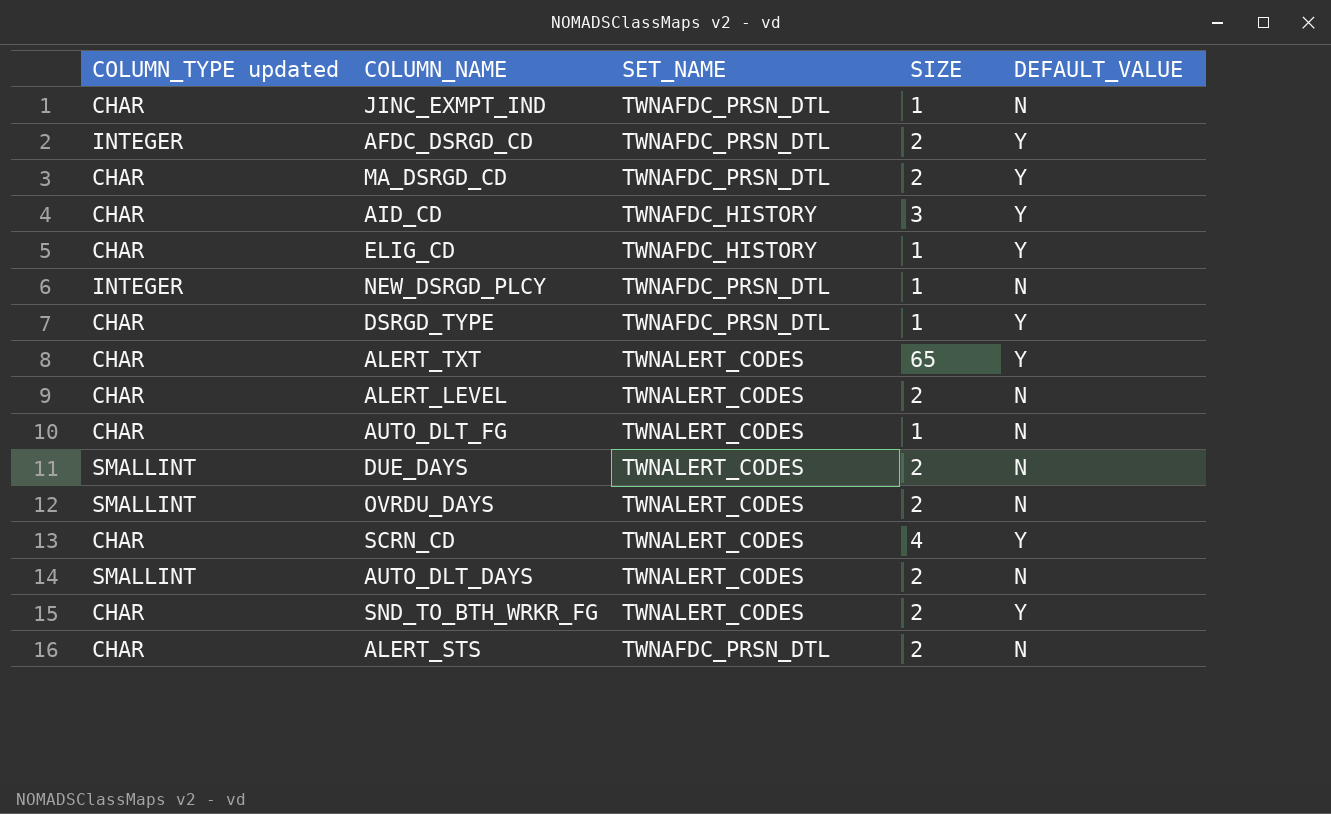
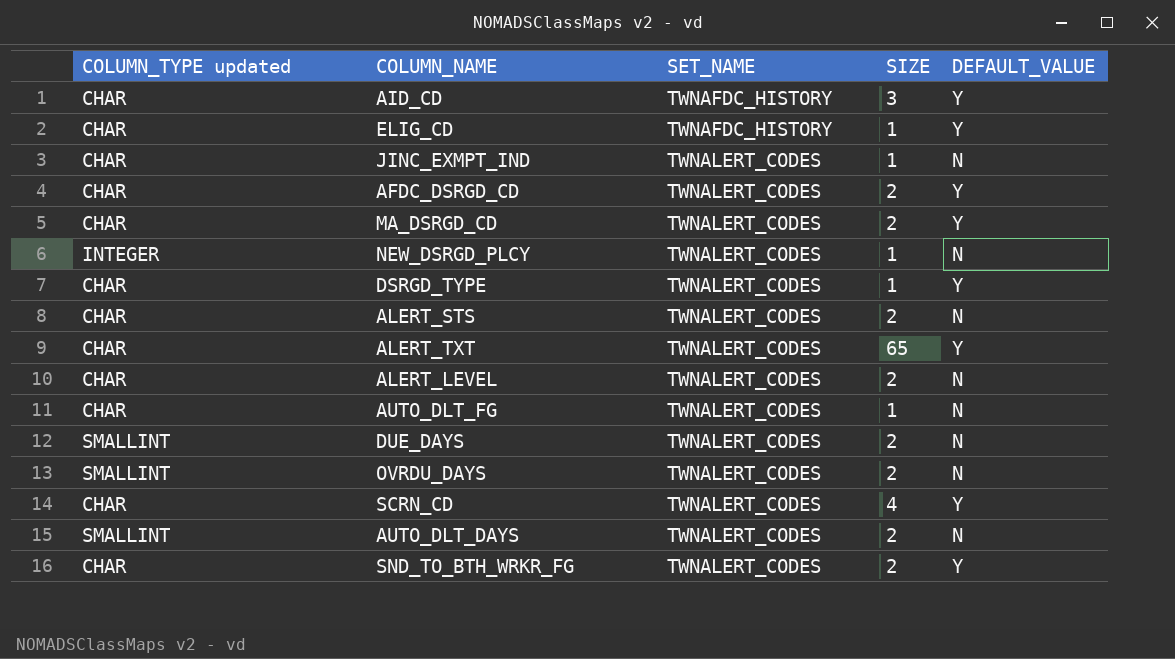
row order: none -> SET_NAME ascending
JINC_EXMPT_IND | SET_NAME: TWNAFDC_PRSN_DTL -> TWNALERT_CODES
AFDC_DSRGD_CD | COLUMN_TYPE updated: INTEGER -> CHAR
AFDC_DSRGD_CD | SET_NAME: TWNAFDC_PRSN_DTL -> TWNALERT_CODES
MA_DSRGD_CD | SET_NAME: TWNAFDC_PRSN_DTL -> TWNALERT_CODES
NEW_DSRGD_PLCY | SET_NAME: TWNAFDC_PRSN_DTL -> TWNALERT_CODES
DSRGD_TYPE | SET_NAME: TWNAFDC_PRSN_DTL -> TWNALERT_CODES
ALERT_STS | SET_NAME: TWNAFDC_PRSN_DTL -> TWNALERT_CODES

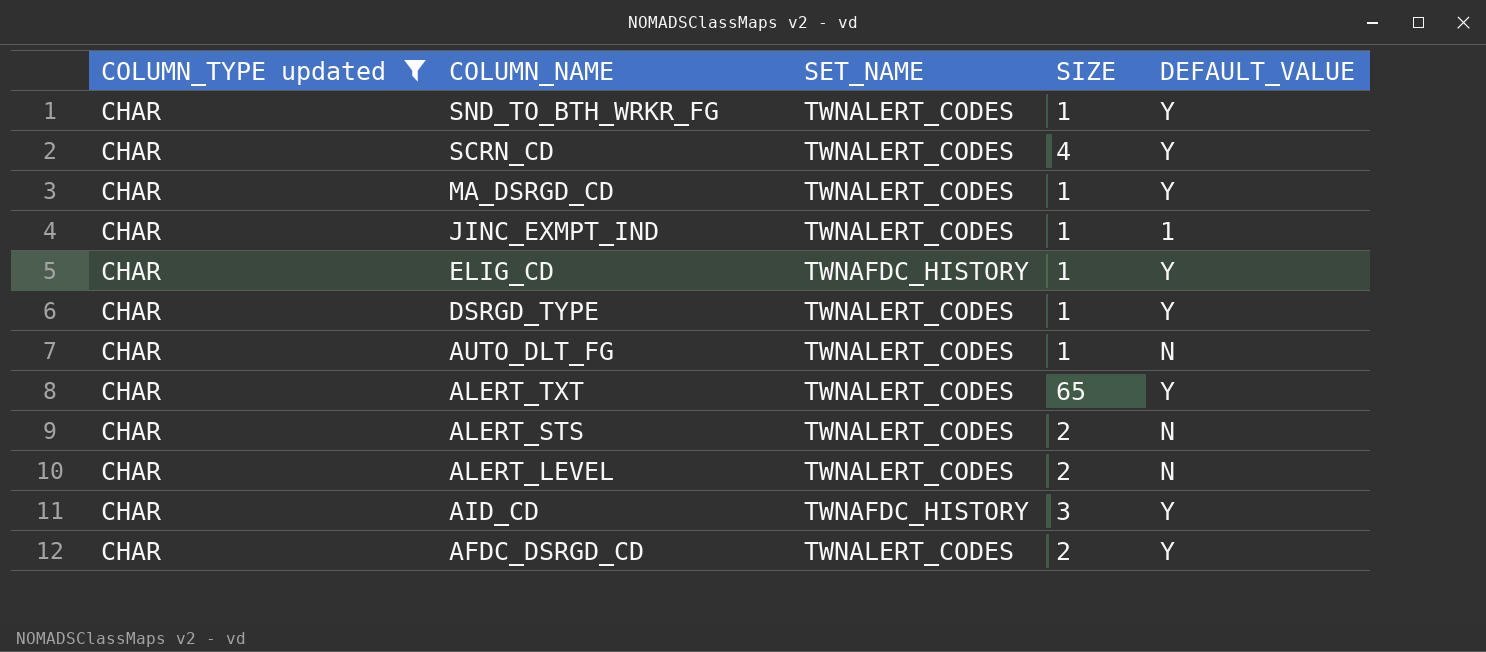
filter: none -> COLUMN_TYPE updated = CHAR
row order: SET_NAME ascending -> COLUMN_NAME descending
SND_TO_BTH_WRKR_FG | SIZE: 2 -> 1
MA_DSRGD_CD | SIZE: 2 -> 1
JINC_EXMPT_IND | DEFAULT_VALUE: N -> 1

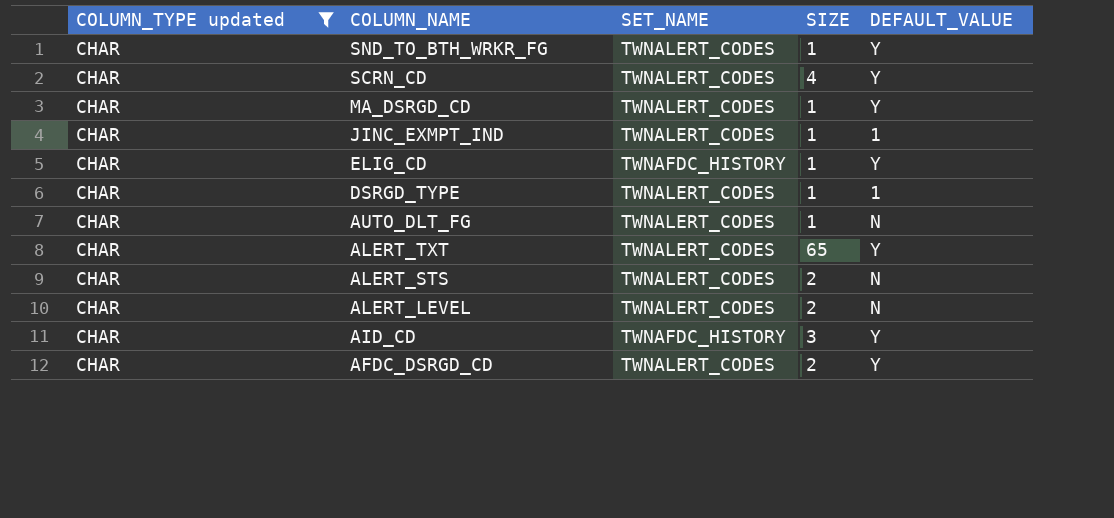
DSRGD_TYPE | DEFAULT_VALUE: Y -> 1

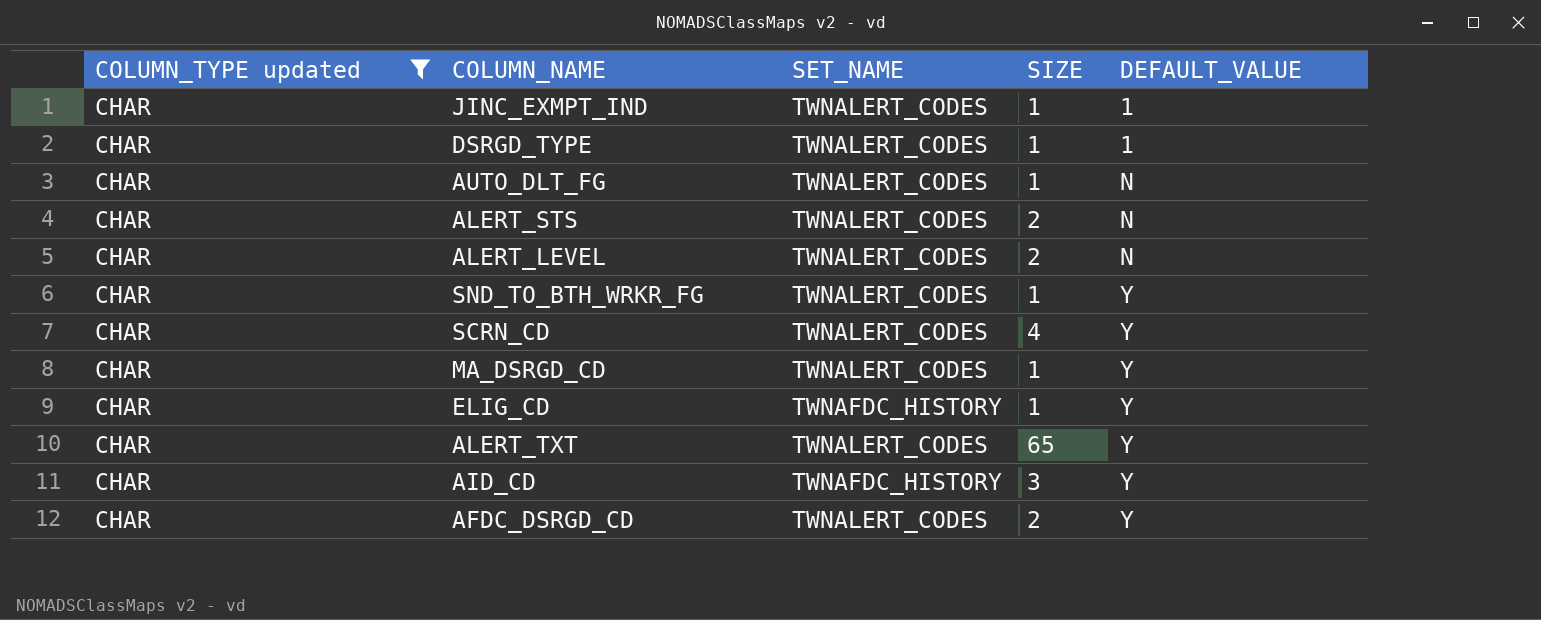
row order: COLUMN_NAME descending -> DEFAULT_VALUE ascending

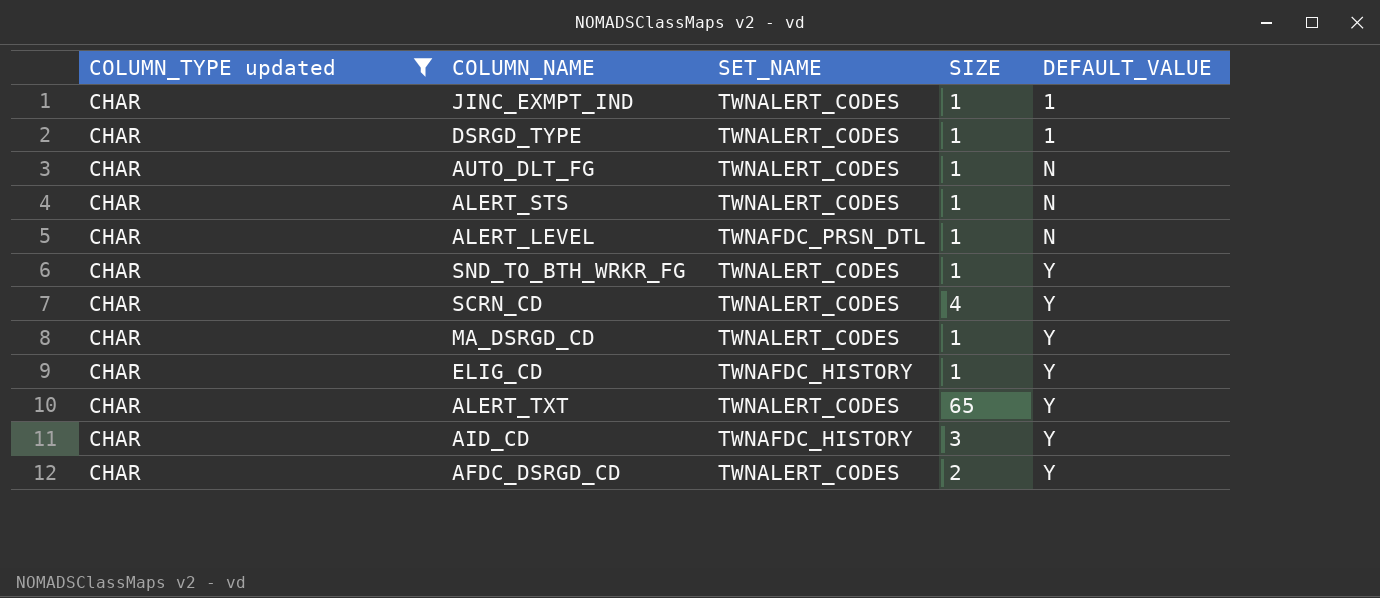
ALERT_STS | SIZE: 2 -> 1
ALERT_LEVEL | SET_NAME: TWNALERT_CODES -> TWNAFDC_PRSN_DTL
ALERT_LEVEL | SIZE: 2 -> 1

